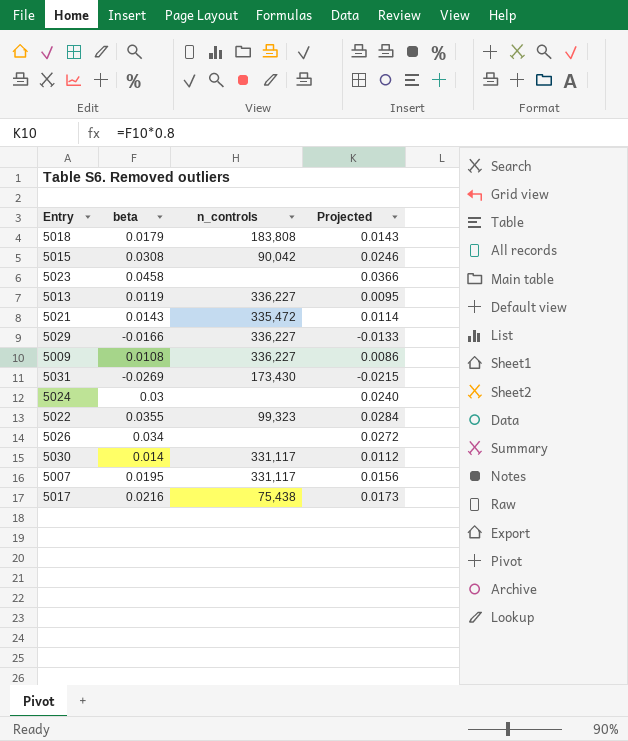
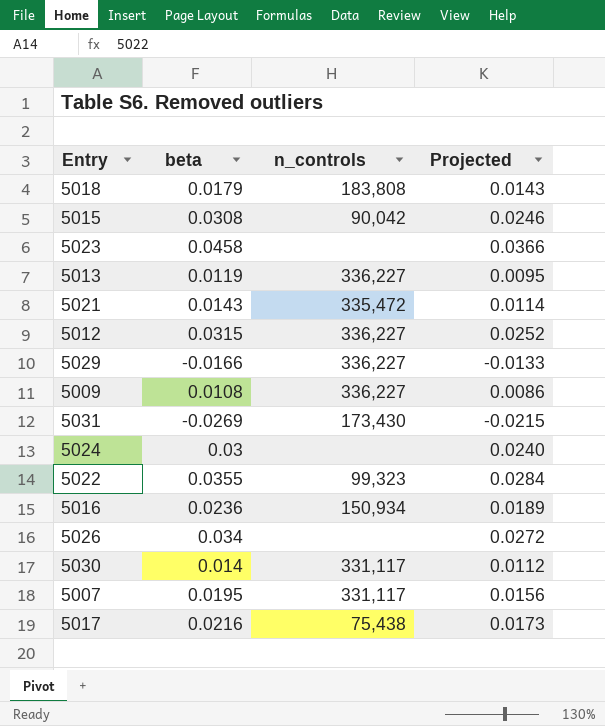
row 5012: none -> 0.0315 | 336,227 | 0.0252
row 5016: none -> 0.0236 | 150,934 | 0.0189

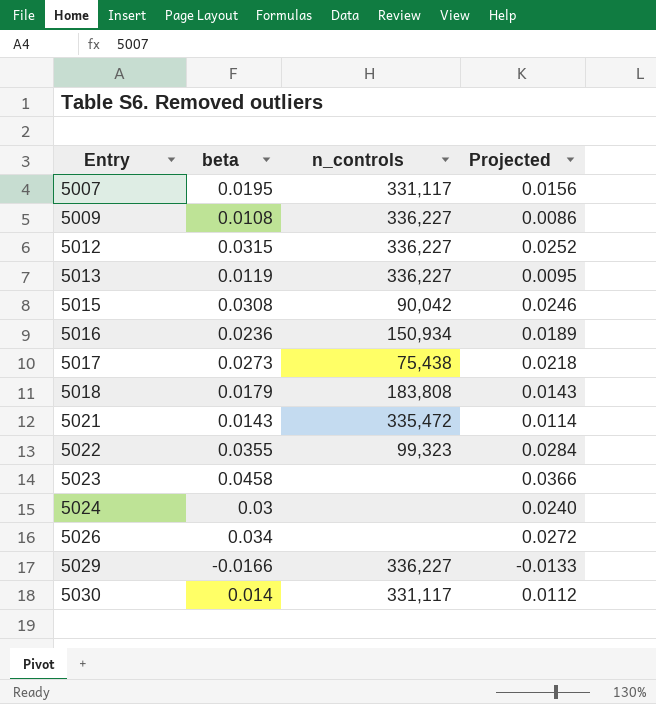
row order: none -> Entry ascending
row 5031: -0.0269 | 173,430 | -0.0215 -> none
5017 | beta: 0.0216 -> 0.0273
5017 | Projected: 0.0173 -> 0.0218

